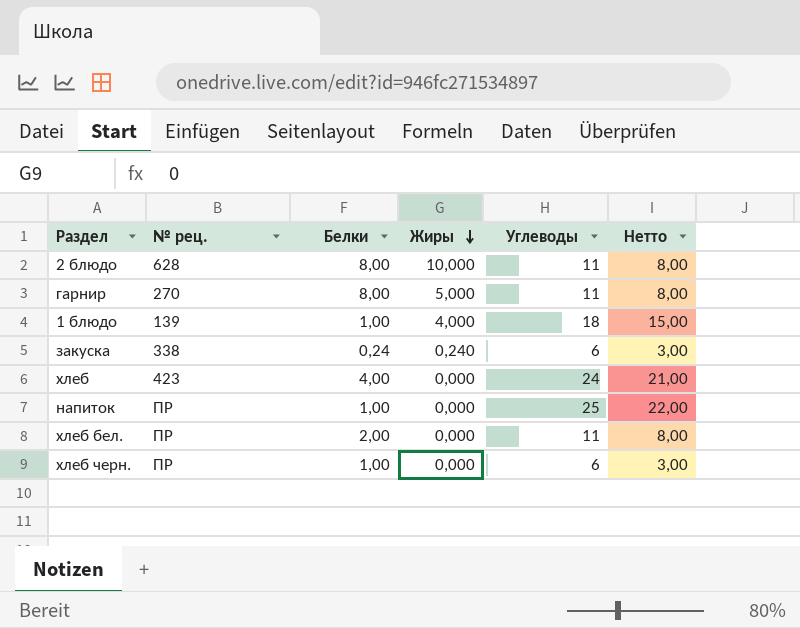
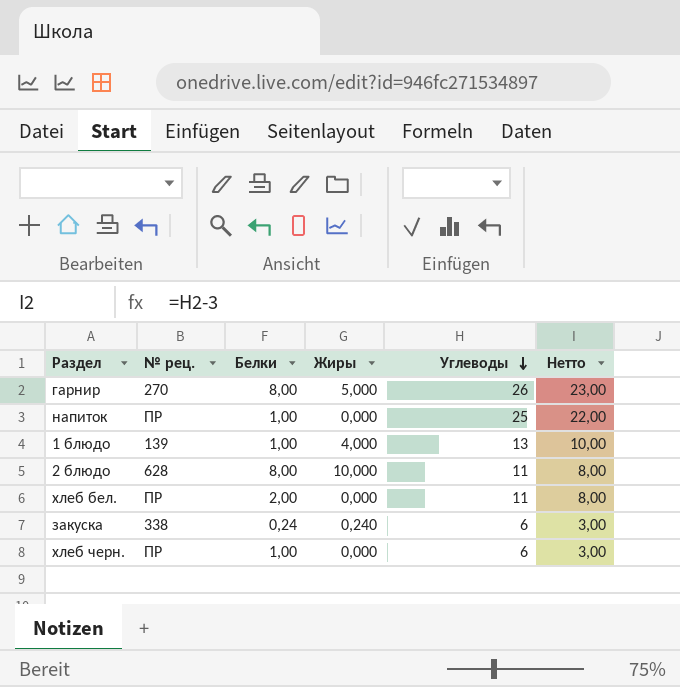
row order: Жиры descending -> Углеводы descending
row хлеб: 423 | 4,00 | 0,000 | 24 | 21,00 -> none
гарнир | Углеводы: 11 -> 26
гарнир | Нетто: 8,00 -> 23,00
1 блюдо | Углеводы: 18 -> 13
1 блюдо | Нетто: 15,00 -> 10,00

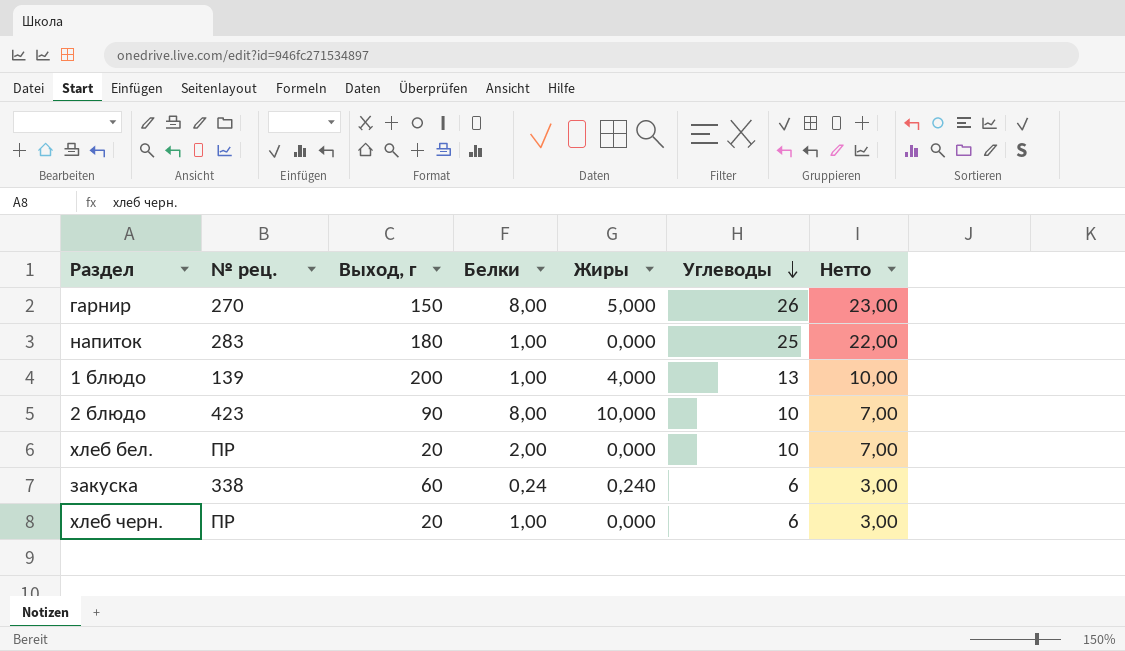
column Выход, г | position: none -> 3
напиток | № рец.: ПР -> 283
2 блюдо | № рец.: 628 -> 423
2 блюдо | Углеводы: 11 -> 10
2 блюдо | Нетто: 8,00 -> 7,00
хлеб бел. | Углеводы: 11 -> 10
хлеб бел. | Нетто: 8,00 -> 7,00

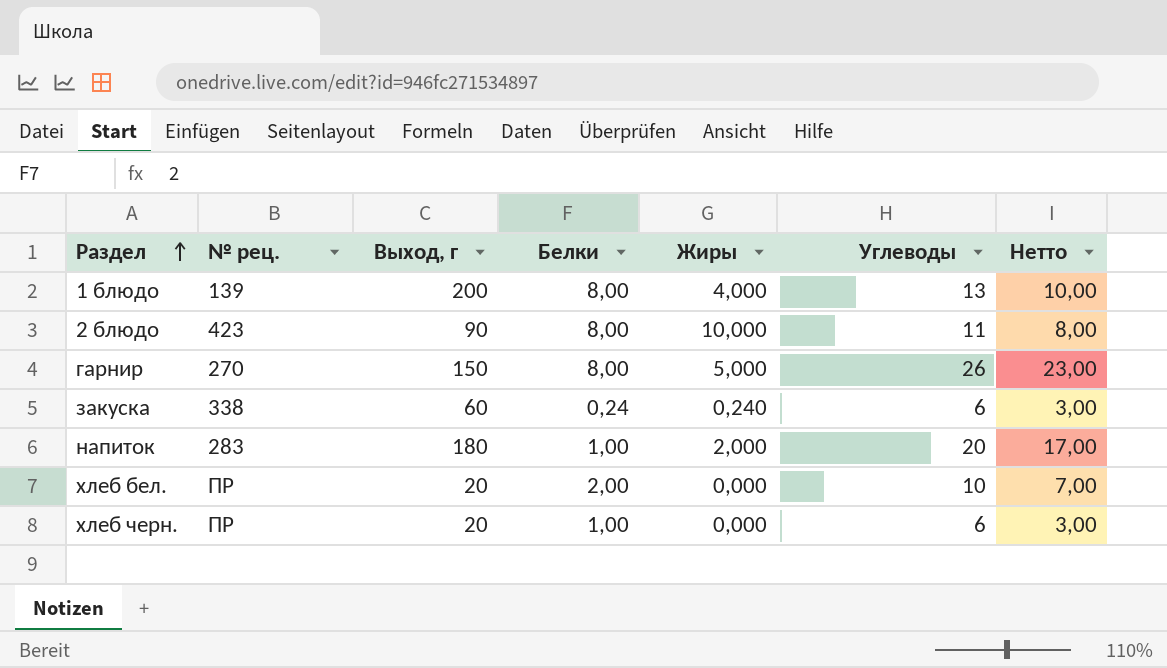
row order: Углеводы descending -> Раздел ascending
1 блюдо | Белки: 1,00 -> 8,00
2 блюдо | Углеводы: 10 -> 11
2 блюдо | Нетто: 7,00 -> 8,00
напиток | Жиры: 0,000 -> 2,000
напиток | Углеводы: 25 -> 20
напиток | Нетто: 22,00 -> 17,00

